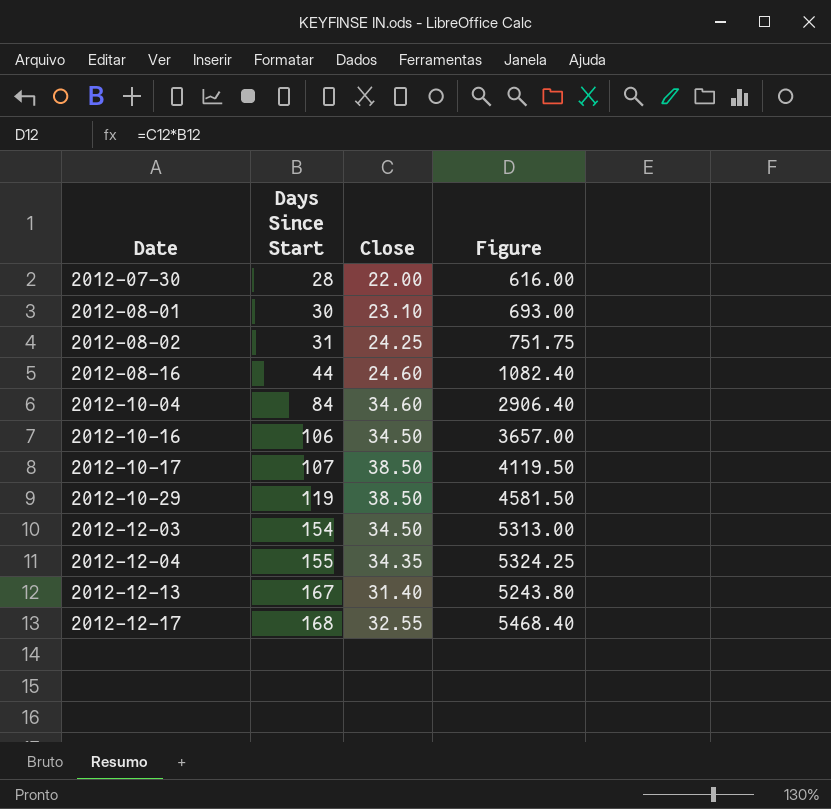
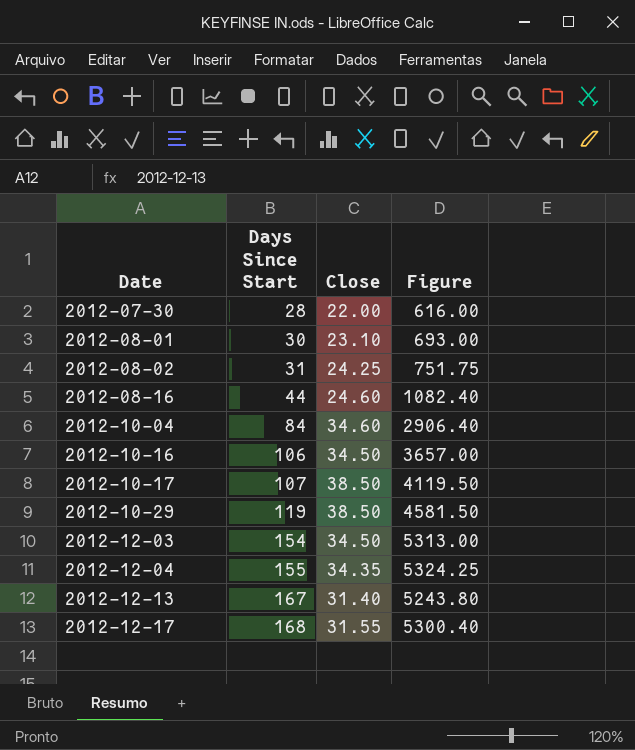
2012-12-17 | Close: 32.55 -> 31.55
2012-12-17 | Figure: 5468.40 -> 5300.40

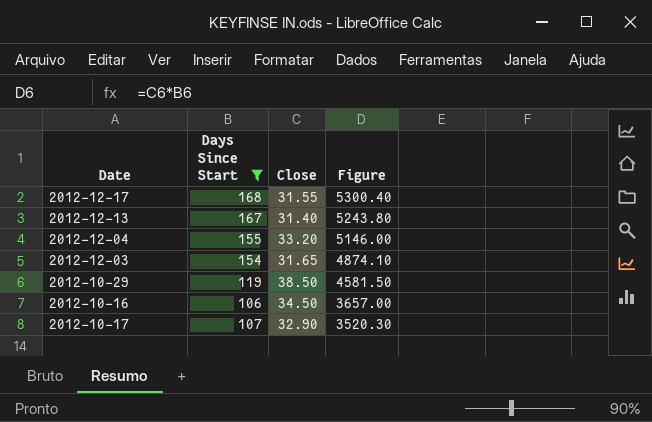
filter: none -> Days Since Start >= 106
row order: Date ascending -> Figure descending
2012-12-04 | Close: 34.35 -> 33.20
2012-12-04 | Figure: 5324.25 -> 5146.00
2012-12-03 | Close: 34.50 -> 31.65
2012-12-03 | Figure: 5313.00 -> 4874.10
2012-10-17 | Close: 38.50 -> 32.90
2012-10-17 | Figure: 4119.50 -> 3520.30

